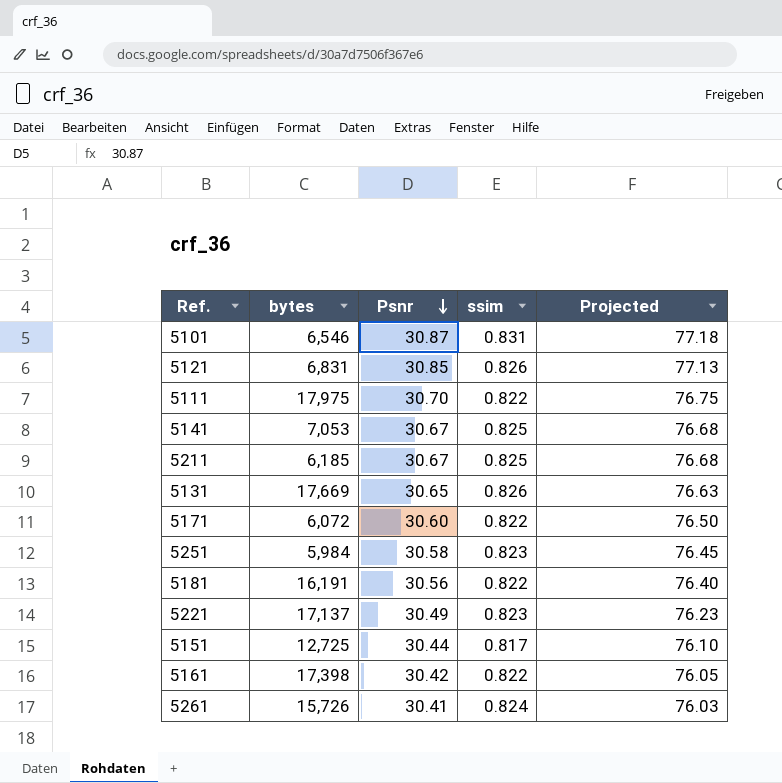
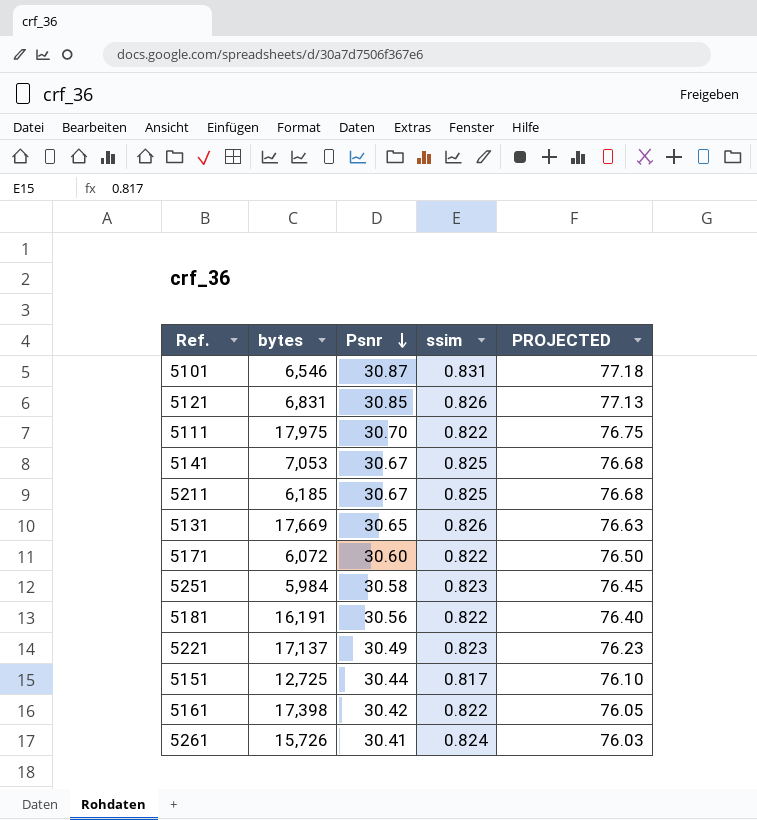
column name: Projected -> PROJECTED

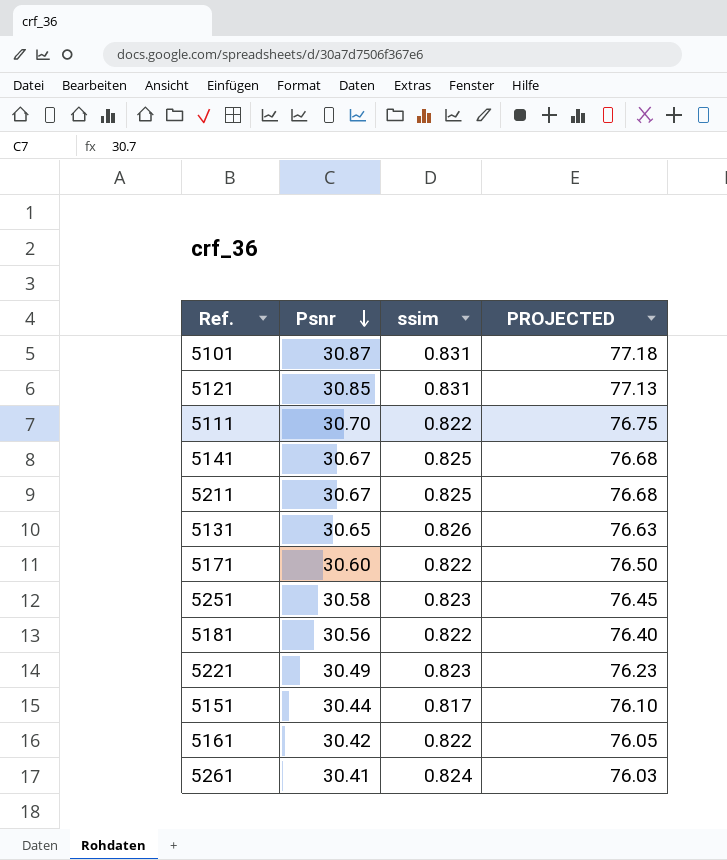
column bytes | position: 2 -> none
5121 | ssim: 0.826 -> 0.831

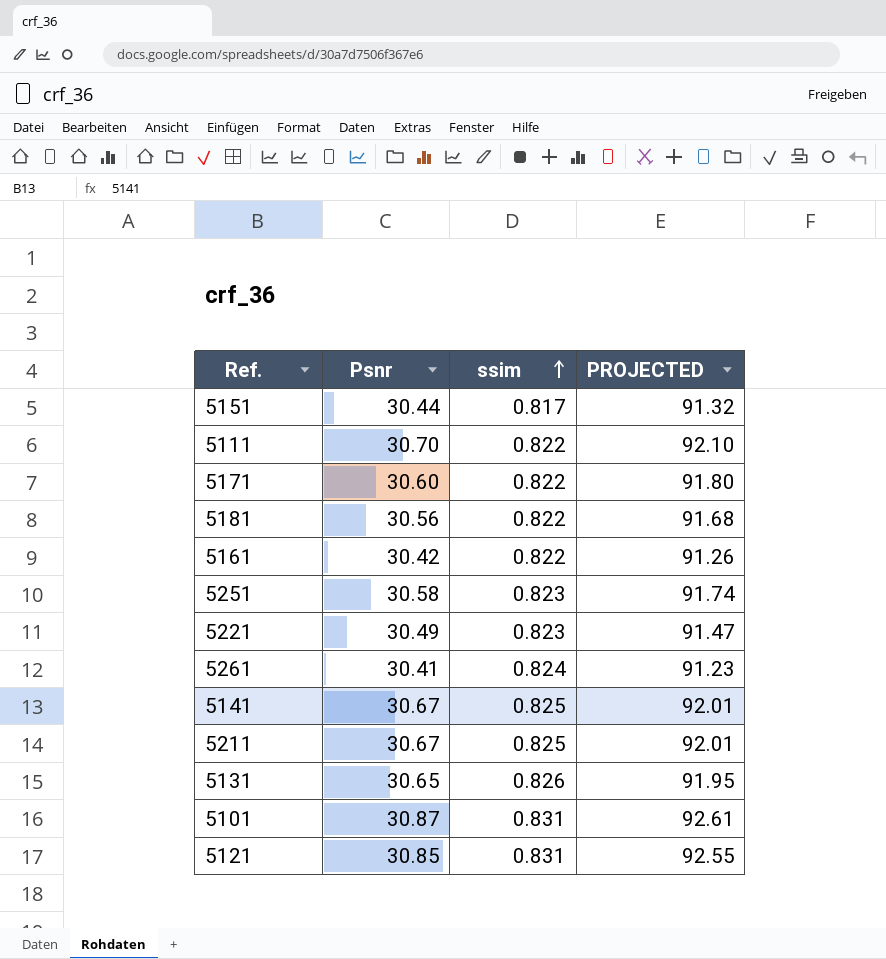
row order: Psnr descending -> ssim ascending
column PROJECTED | formula: [Psnr] * 2.5 -> [Psnr] * 3

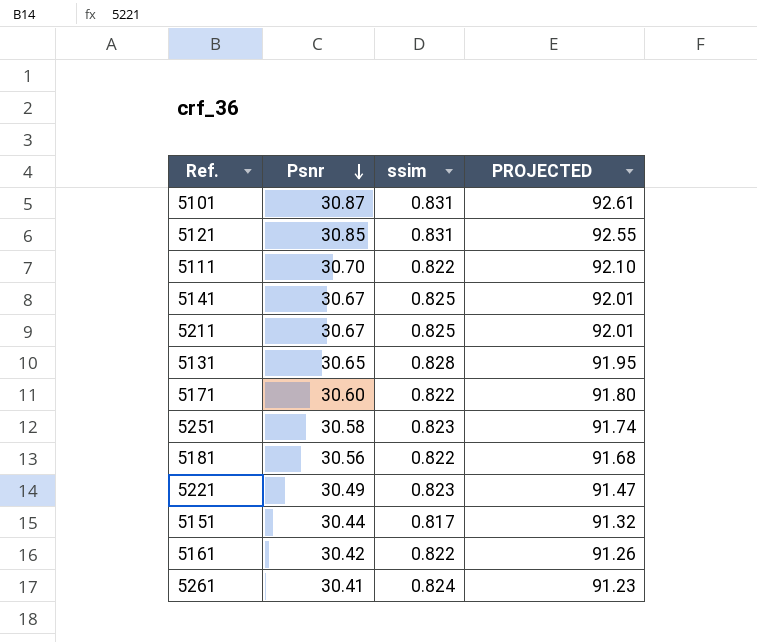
row order: ssim ascending -> Psnr descending
5131 | ssim: 0.826 -> 0.828

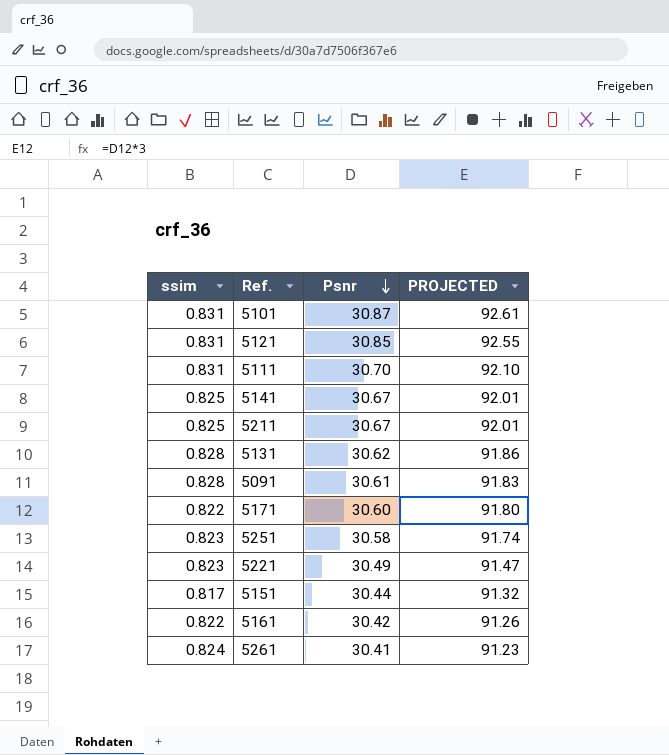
column ssim | position: 3 -> 1
row 5181: 30.56 | 0.822 | 91.68 -> none
5111 | ssim: 0.822 -> 0.831
5131 | Psnr: 30.65 -> 30.62
5131 | PROJECTED: 91.95 -> 91.86
row 5091: none -> 0.828 | 30.61 | 91.83

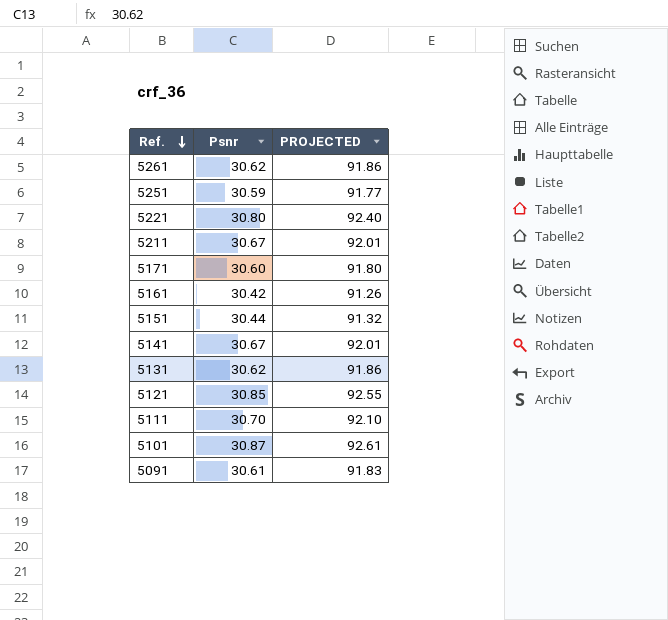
row order: Psnr descending -> Ref. descending
column ssim | position: 1 -> none
5261 | Psnr: 30.41 -> 30.62
5261 | PROJECTED: 91.23 -> 91.86
5251 | Psnr: 30.58 -> 30.59
5251 | PROJECTED: 91.74 -> 91.77
5221 | Psnr: 30.49 -> 30.80
5221 | PROJECTED: 91.47 -> 92.40

